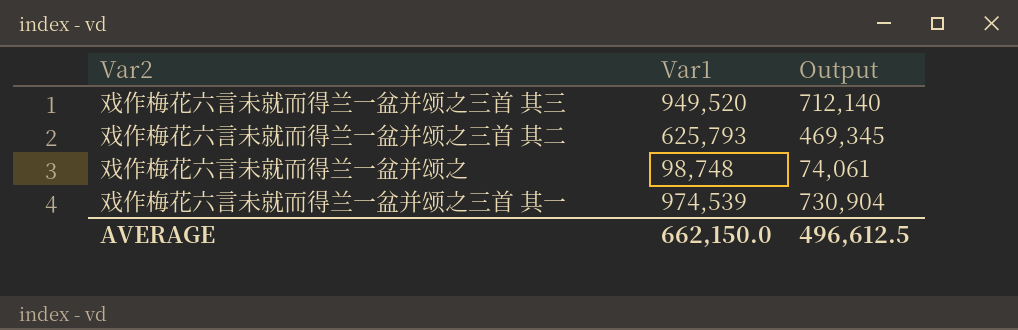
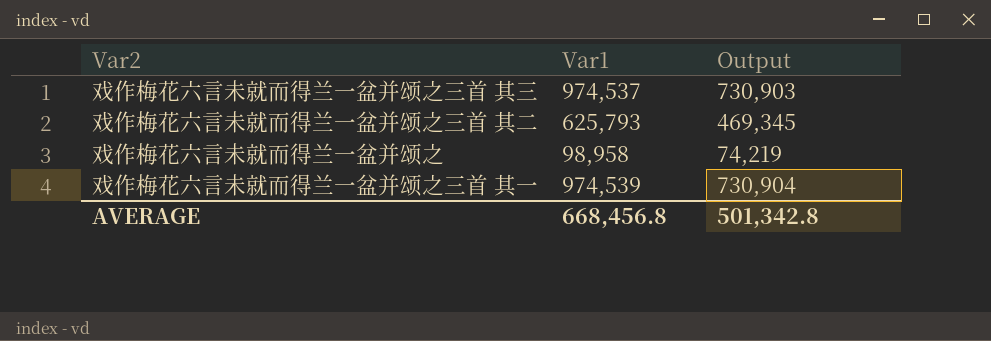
戏作梅花六言未就而得兰一盆并颂之三首 其三 | Var1: 949,520 -> 974,537
戏作梅花六言未就而得兰一盆并颂之三首 其三 | Output: 712,140 -> 730,903
戏作梅花六言未就而得兰一盆并颂之 | Var1: 98,748 -> 98,958
戏作梅花六言未就而得兰一盆并颂之 | Output: 74,061 -> 74,219
AVERAGE | Var1: 662,150.0 -> 668,456.8
AVERAGE | Output: 496,612.5 -> 501,342.8

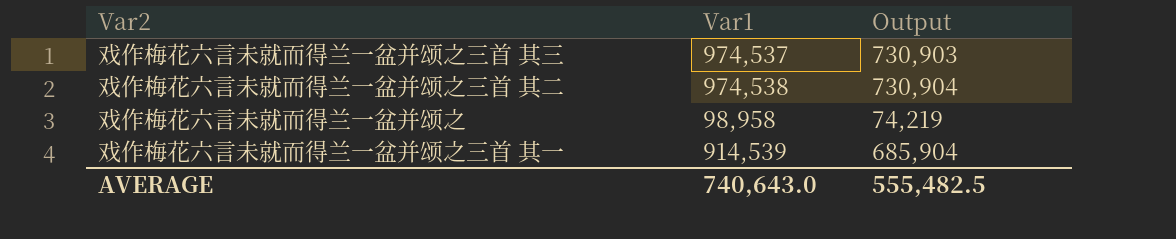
戏作梅花六言未就而得兰一盆并颂之三首 其二 | Var1: 625,793 -> 974,538
戏作梅花六言未就而得兰一盆并颂之三首 其二 | Output: 469,345 -> 730,904
戏作梅花六言未就而得兰一盆并颂之三首 其一 | Var1: 974,539 -> 914,539
戏作梅花六言未就而得兰一盆并颂之三首 其一 | Output: 730,904 -> 685,904
AVERAGE | Var1: 668,456.8 -> 740,643.0
AVERAGE | Output: 501,342.8 -> 555,482.5

